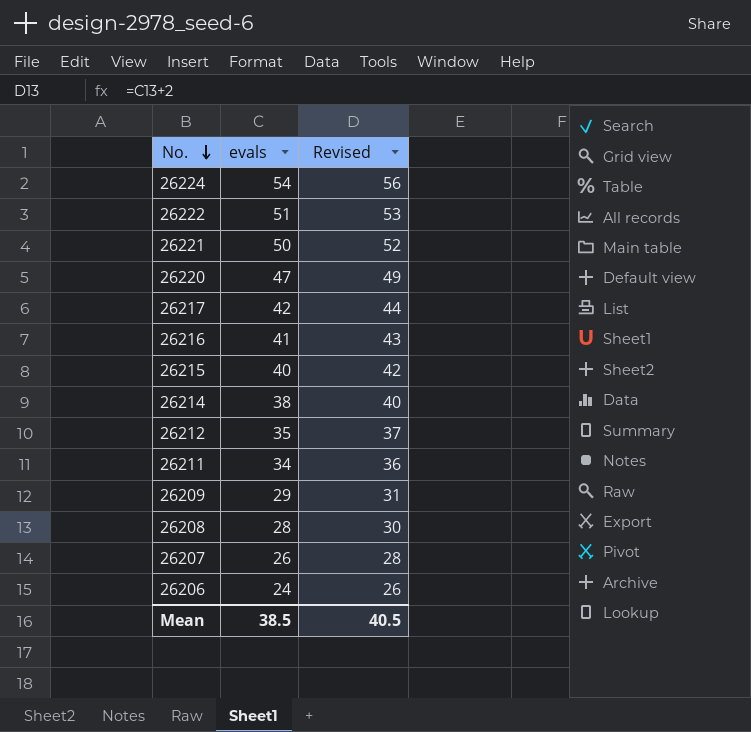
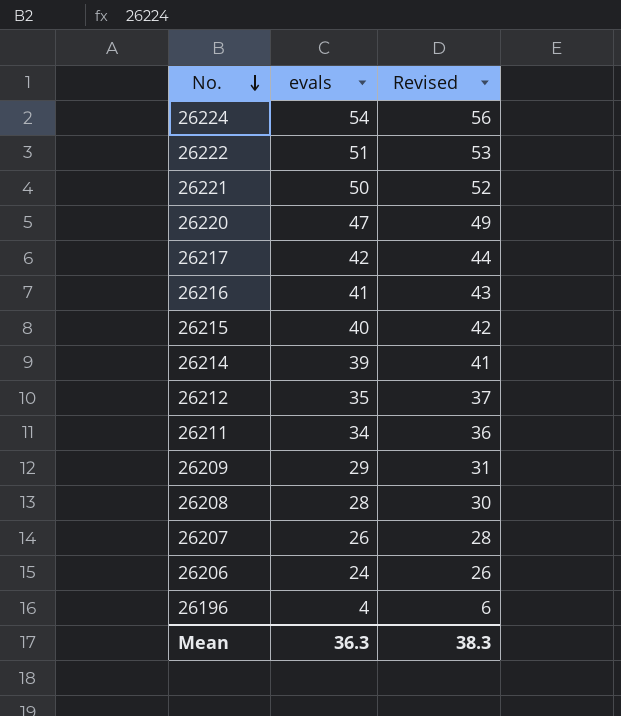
26214 | evals: 38 -> 39
26214 | Revised: 40 -> 41
row 26196: none -> 4 | 6
Mean | evals: 38.5 -> 36.3
Mean | Revised: 40.5 -> 38.3

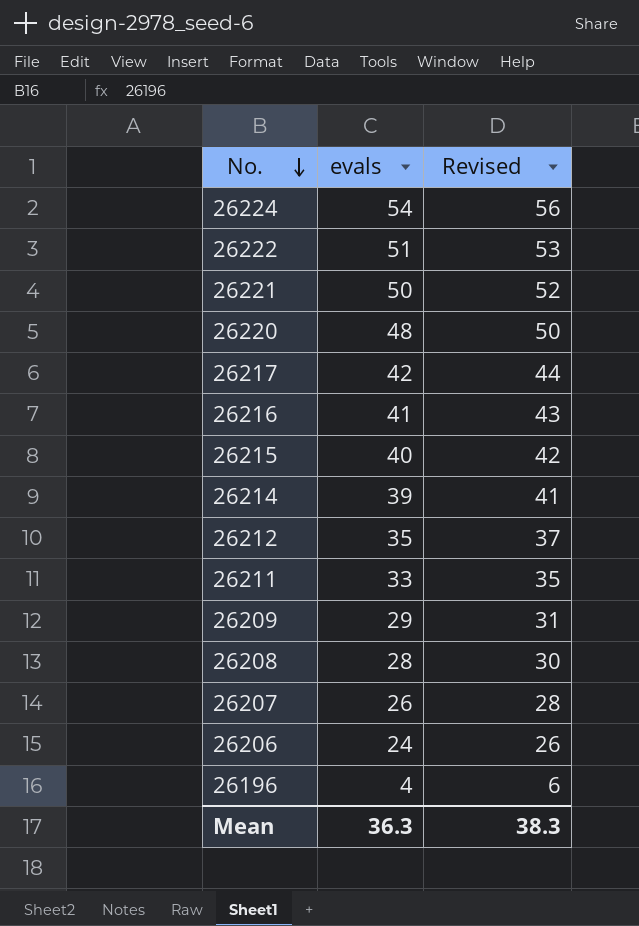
26220 | evals: 47 -> 48
26220 | Revised: 49 -> 50
26211 | evals: 34 -> 33
26211 | Revised: 36 -> 35

